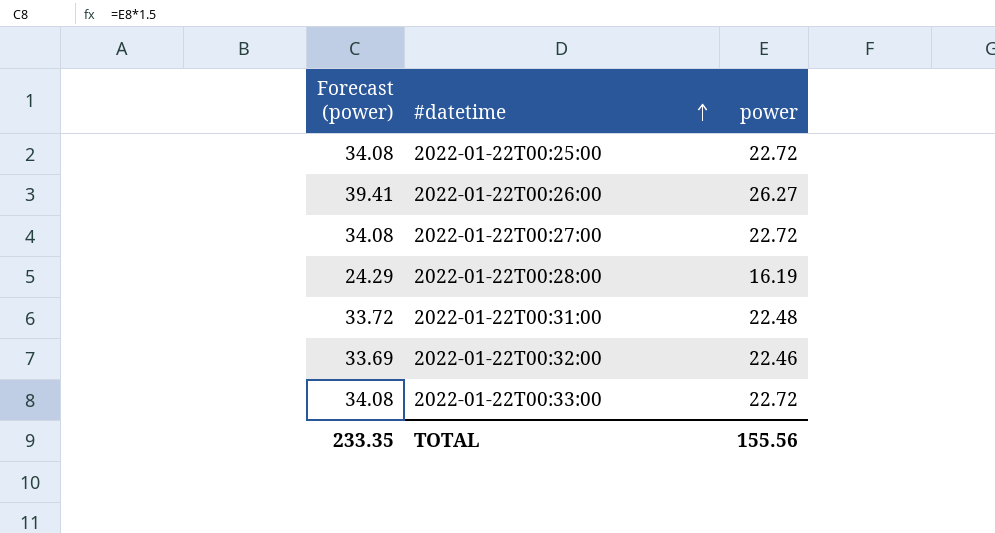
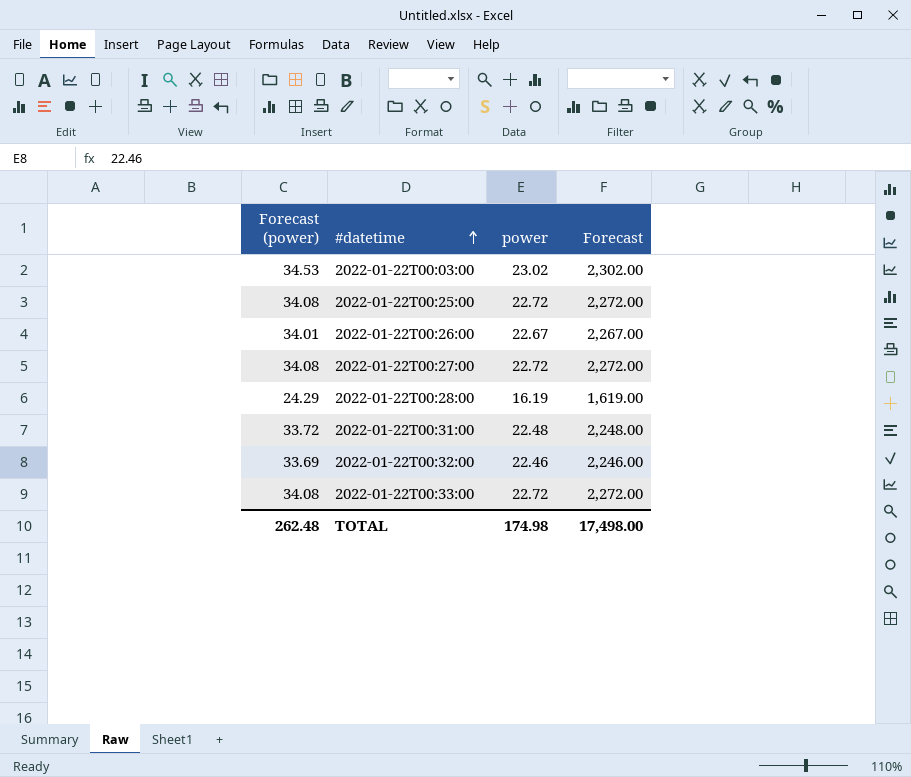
column Forecast | formula: none -> [power] * 100
row 2022-01-22T00:03:00: none -> 34.53 | 23.02 | 2,302.00
2022-01-22T00:26:00 | Forecast (power): 39.41 -> 34.01
2022-01-22T00:26:00 | power: 26.27 -> 22.67
TOTAL | Forecast (power): 233.35 -> 262.48
TOTAL | power: 155.56 -> 174.98

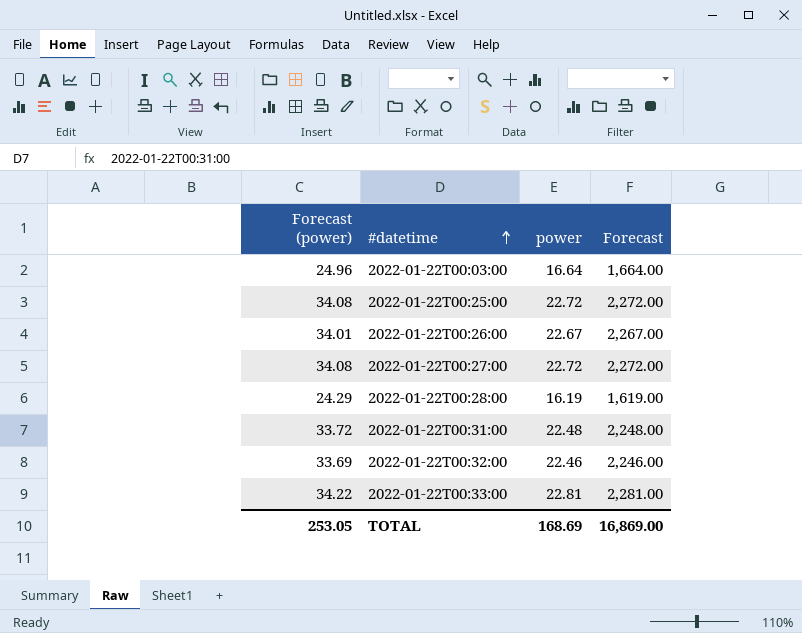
2022-01-22T00:03:00 | Forecast (power): 34.53 -> 24.96
2022-01-22T00:03:00 | power: 23.02 -> 16.64
2022-01-22T00:03:00 | Forecast: 2,302.00 -> 1,664.00
2022-01-22T00:33:00 | Forecast (power): 34.08 -> 34.22
2022-01-22T00:33:00 | power: 22.72 -> 22.81
2022-01-22T00:33:00 | Forecast: 2,272.00 -> 2,281.00
TOTAL | Forecast (power): 262.48 -> 253.05
TOTAL | power: 174.98 -> 168.69
TOTAL | Forecast: 17,498.00 -> 16,869.00

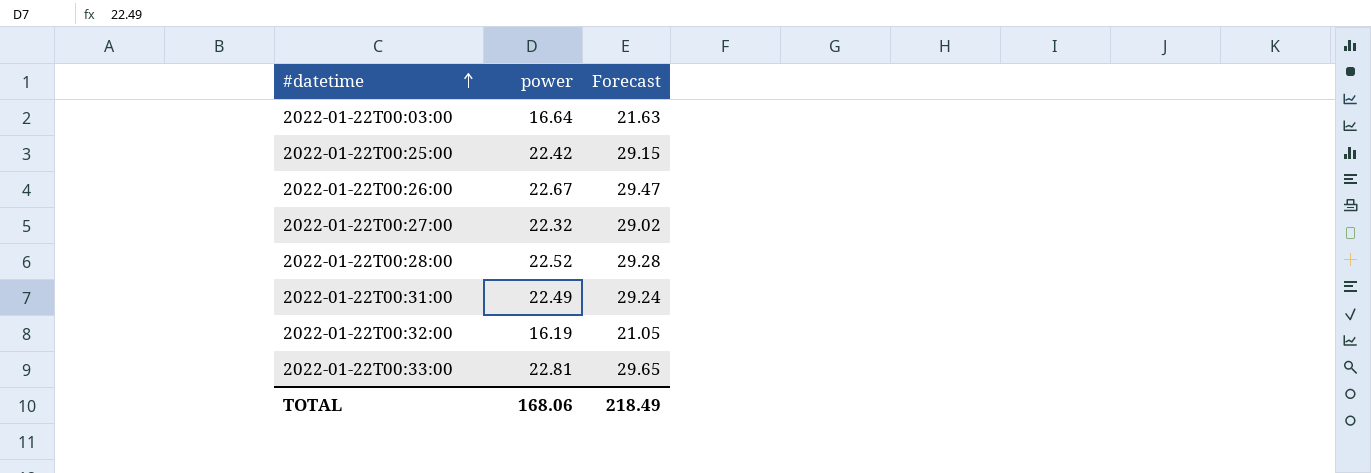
column Forecast (power) | formula: [power] * 1.5 -> none
column Forecast | formula: [power] * 100 -> [power] * 1.3
2022-01-22T00:25:00 | power: 22.72 -> 22.42
2022-01-22T00:27:00 | power: 22.72 -> 22.32
2022-01-22T00:28:00 | power: 16.19 -> 22.52
2022-01-22T00:31:00 | power: 22.48 -> 22.49
2022-01-22T00:32:00 | power: 22.46 -> 16.19
TOTAL | power: 168.69 -> 168.06
TOTAL | Forecast: 16,869.00 -> 218.49

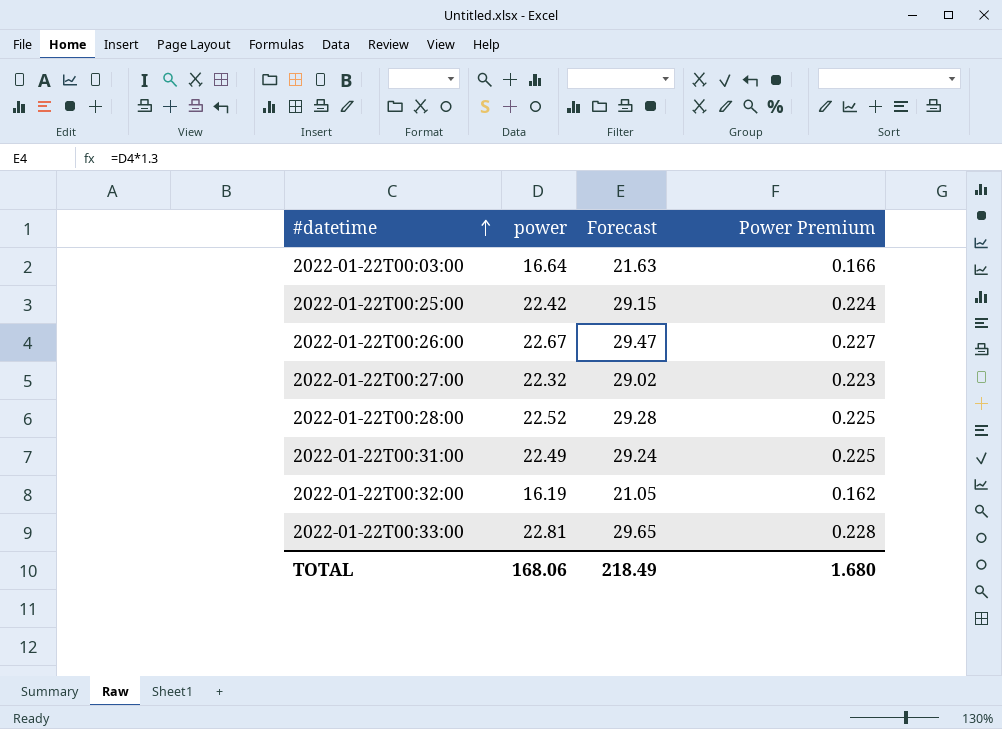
column Power Premium | formula: none -> [power] * 0.01

